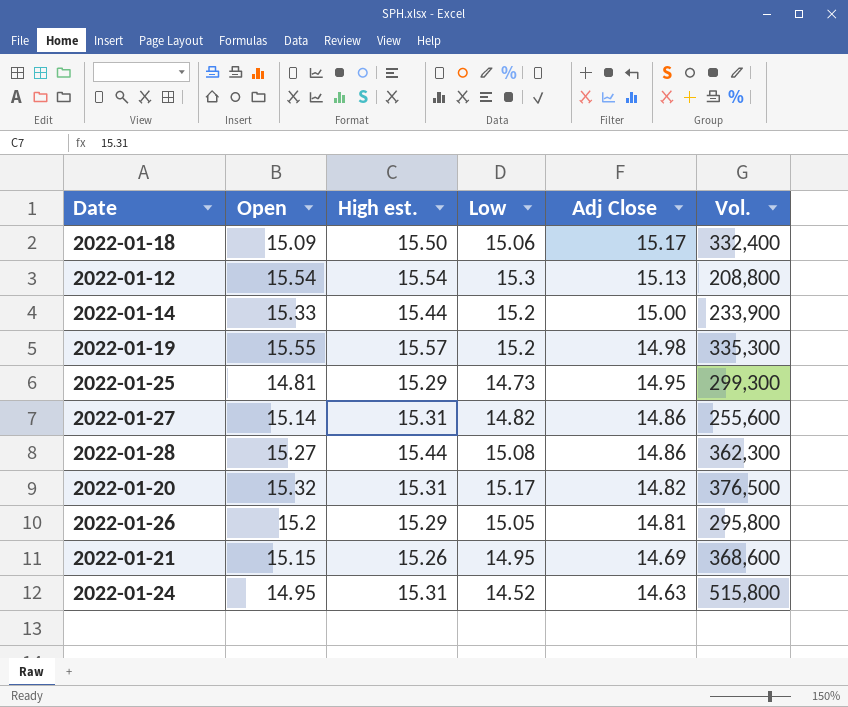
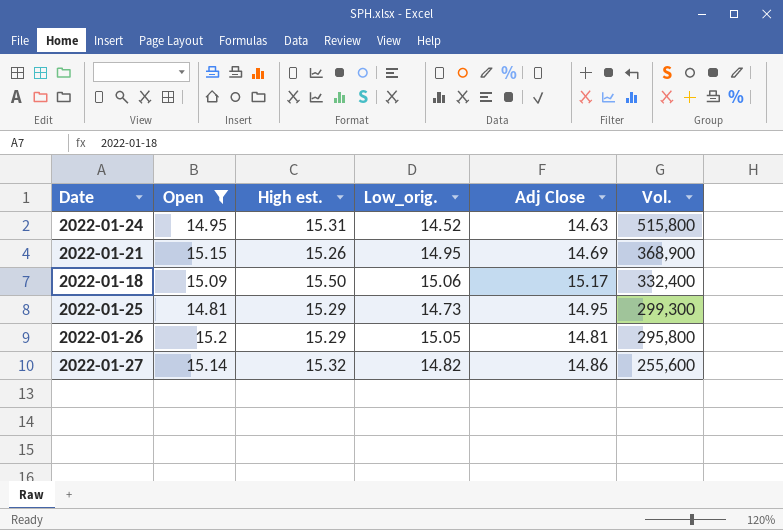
filter: none -> Open <= 15.2
row order: Adj Close descending -> Vol. descending
column name: Low -> Low_orig.
2022-01-21 | Vol.: 368,600 -> 368,900
2022-01-27 | High est.: 15.31 -> 15.32

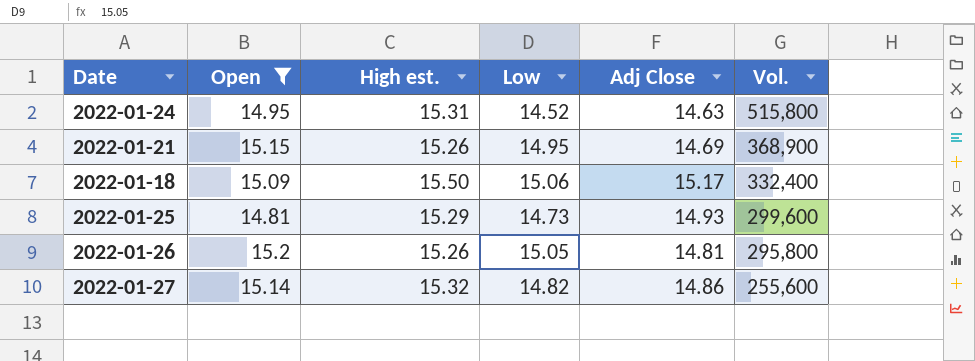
column name: Low_orig. -> Low
2022-01-25 | Adj Close: 14.95 -> 14.93
2022-01-25 | Vol.: 299,300 -> 299,600
2022-01-26 | High est.: 15.29 -> 15.26

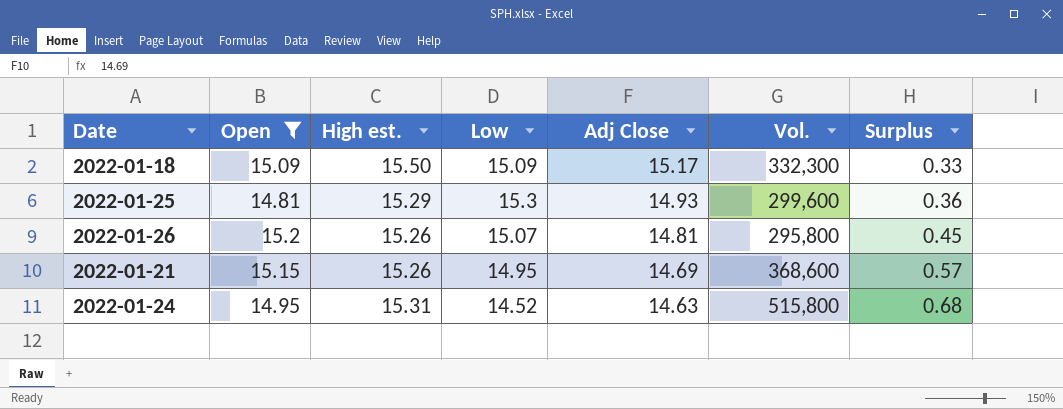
row order: Vol. descending -> Adj Close descending
column Surplus | formula: none -> [High est.] - [Adj Close]
row 2022-01-27: 15.14 | 15.32 | 14.82 | 14.86 | 255,600 -> none
2022-01-18 | Low: 15.06 -> 15.09
2022-01-18 | Vol.: 332,400 -> 332,300
2022-01-25 | Low: 14.73 -> 15.3
2022-01-26 | Low: 15.05 -> 15.07
2022-01-21 | Vol.: 368,900 -> 368,600

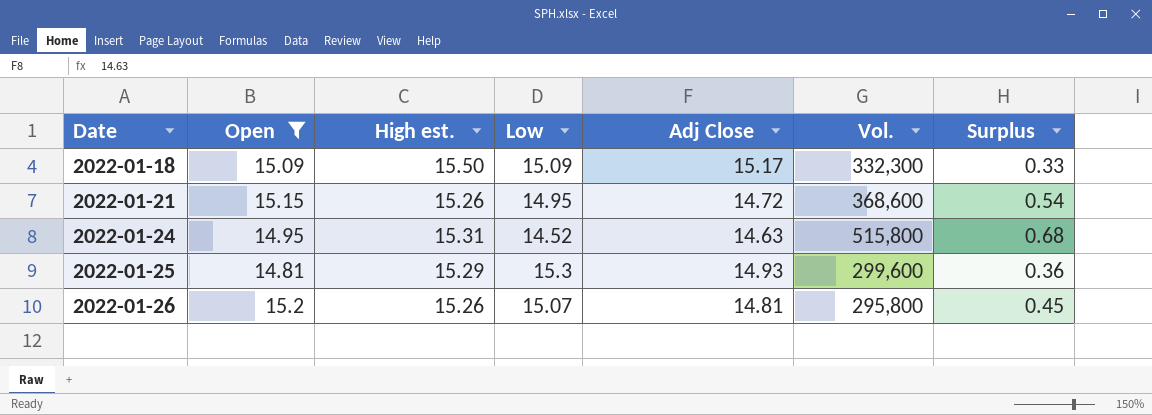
row order: Adj Close descending -> Date ascending
2022-01-21 | Adj Close: 14.69 -> 14.72
2022-01-21 | Surplus: 0.57 -> 0.54

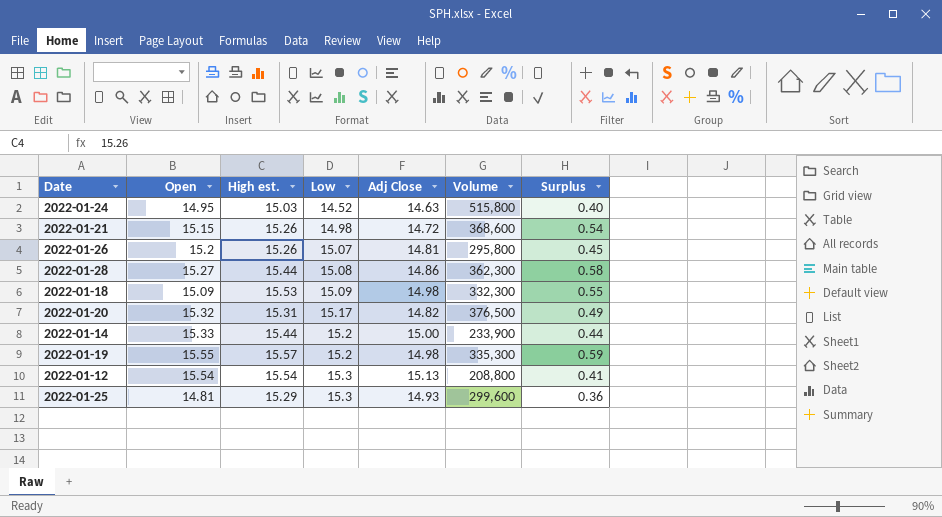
filter: Open <= 15.2 -> none
row order: Date ascending -> Low ascending
column name: Vol. -> Volume
2022-01-24 | High est.: 15.31 -> 15.03
2022-01-24 | Surplus: 0.68 -> 0.40
2022-01-21 | Low: 14.95 -> 14.98
2022-01-18 | High est.: 15.50 -> 15.53
2022-01-18 | Adj Close: 15.17 -> 14.98
2022-01-18 | Surplus: 0.33 -> 0.55

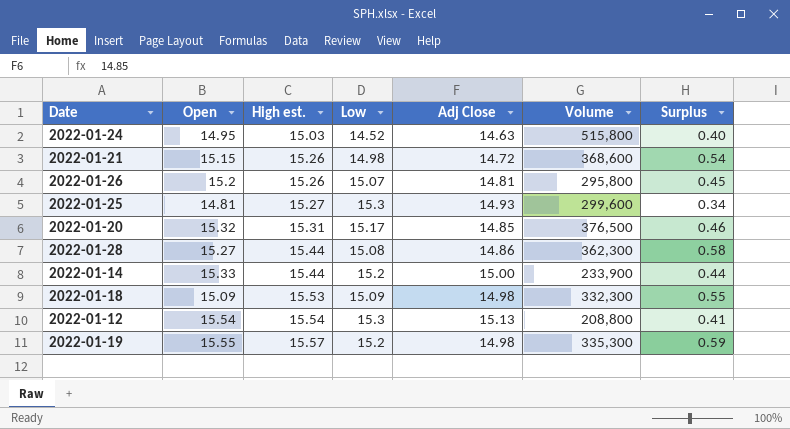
row order: Low ascending -> High est. ascending
2022-01-25 | High est.: 15.29 -> 15.27
2022-01-25 | Surplus: 0.36 -> 0.34
2022-01-20 | Adj Close: 14.82 -> 14.85
2022-01-20 | Surplus: 0.49 -> 0.46

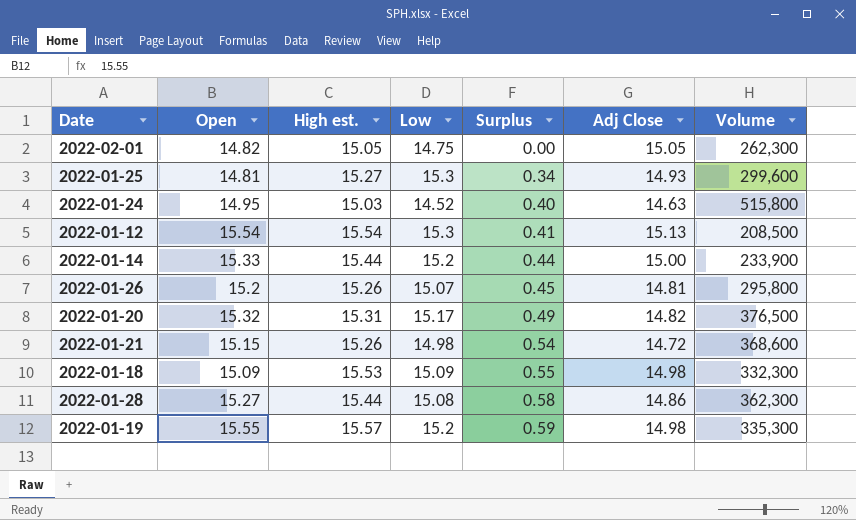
row order: High est. ascending -> Surplus ascending
column Surplus | position: 7 -> 5
row 2022-02-01: none -> 14.82 | 15.05 | 14.75 | 0.00 | 15.05 | 262,300
2022-01-12 | Volume: 208,800 -> 208,500
2022-01-20 | Surplus: 0.46 -> 0.49
2022-01-20 | Adj Close: 14.85 -> 14.82

